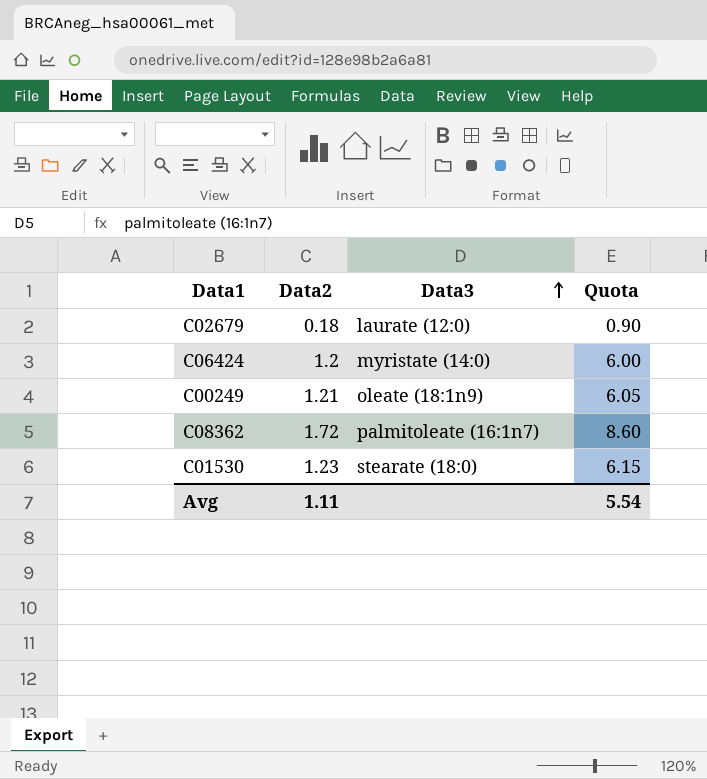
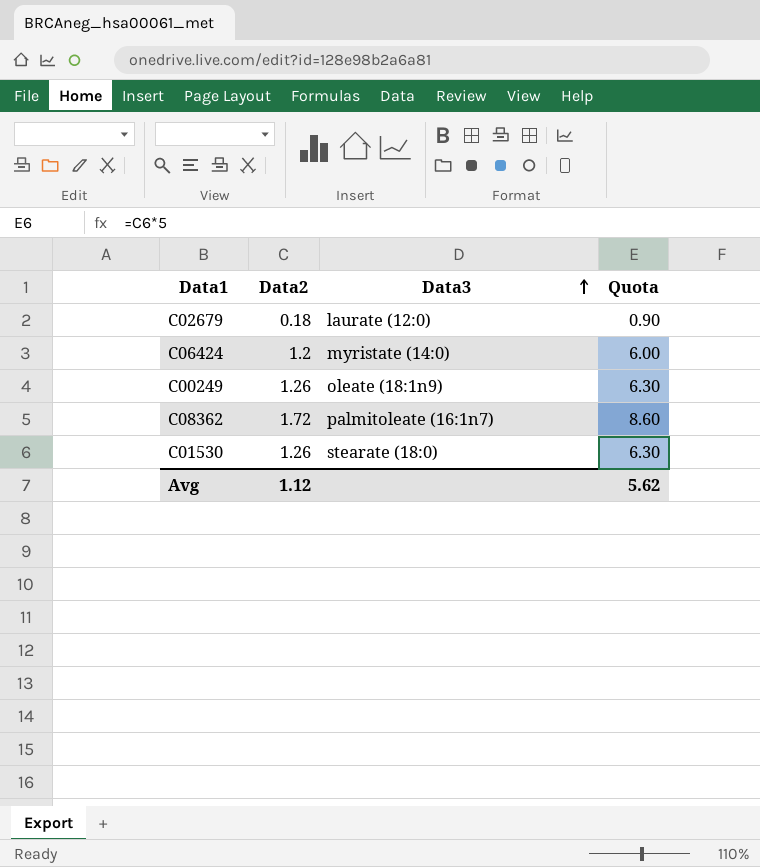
C00249 | Data2: 1.21 -> 1.26
C00249 | Quota: 6.05 -> 6.30
C01530 | Data2: 1.23 -> 1.26
C01530 | Quota: 6.15 -> 6.30
Avg | Data2: 1.11 -> 1.12
Avg | Quota: 5.54 -> 5.62

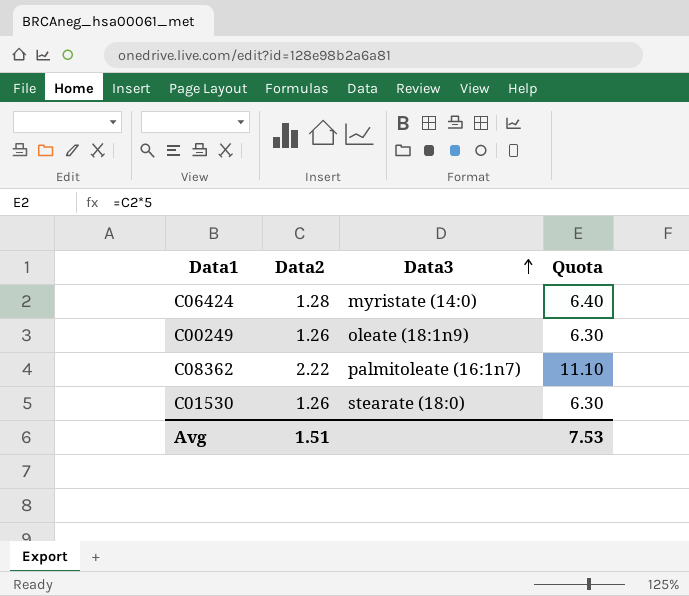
row C02679: 0.18 | laurate (12:0) | 0.90 -> none
C06424 | Data2: 1.2 -> 1.28
C06424 | Quota: 6.00 -> 6.40
C08362 | Data2: 1.72 -> 2.22
C08362 | Quota: 8.60 -> 11.10
Avg | Data2: 1.12 -> 1.51
Avg | Quota: 5.62 -> 7.53

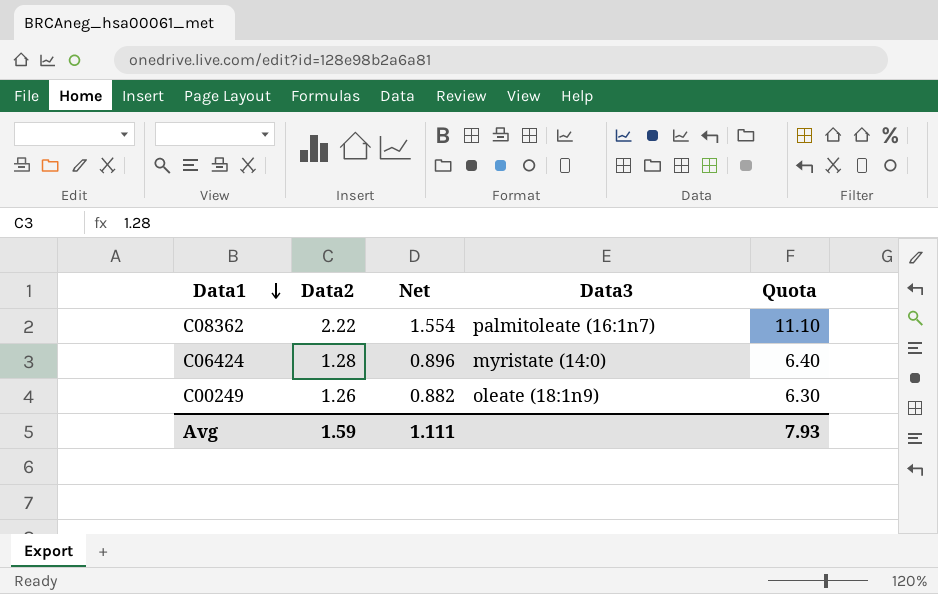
row order: Data3 ascending -> Data1 descending
column Net | formula: none -> [Data2] * 0.7
row C01530: 1.26 | stearate (18:0) | 6.30 -> none
Avg | Data2: 1.51 -> 1.59
Avg | Quota: 7.53 -> 7.93

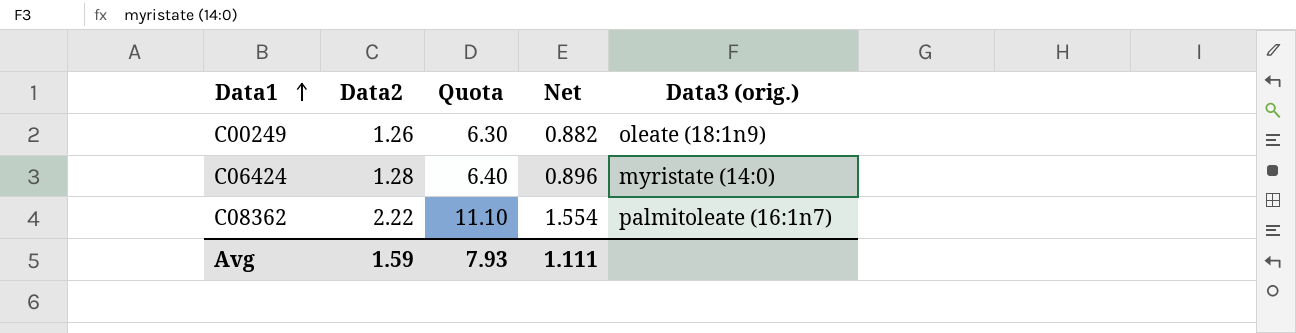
row order: Data1 descending -> Data1 ascending
column Quota | position: 5 -> 3
column name: Data3 -> Data3 (orig.)

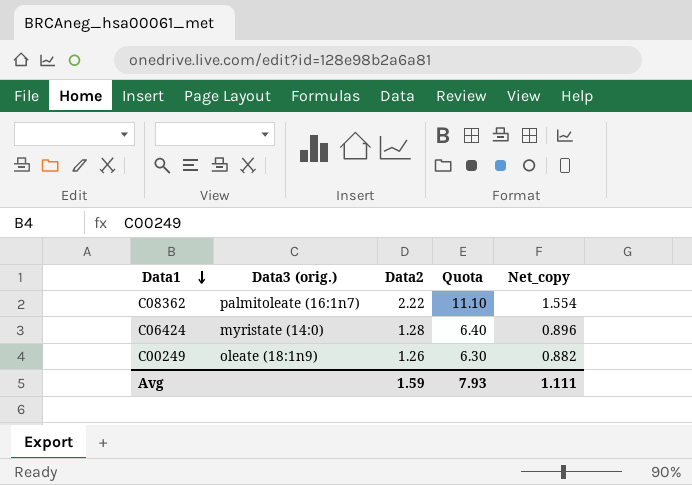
row order: Data1 ascending -> Data1 descending
column Data3 (orig.) | position: 5 -> 2
column name: Net -> Net_copy

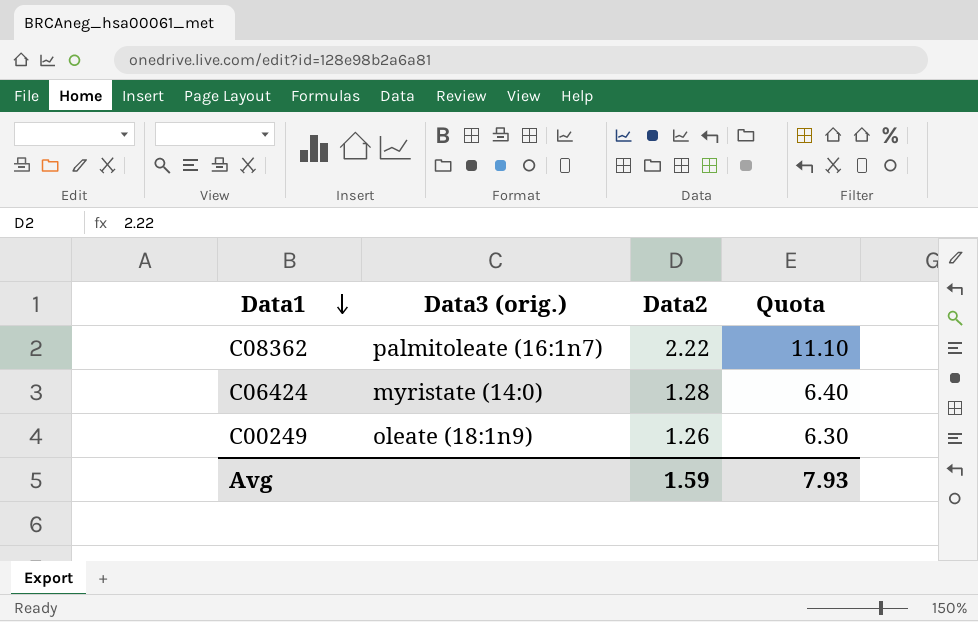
column Net_copy | formula: [Data2] * 0.7 -> none

